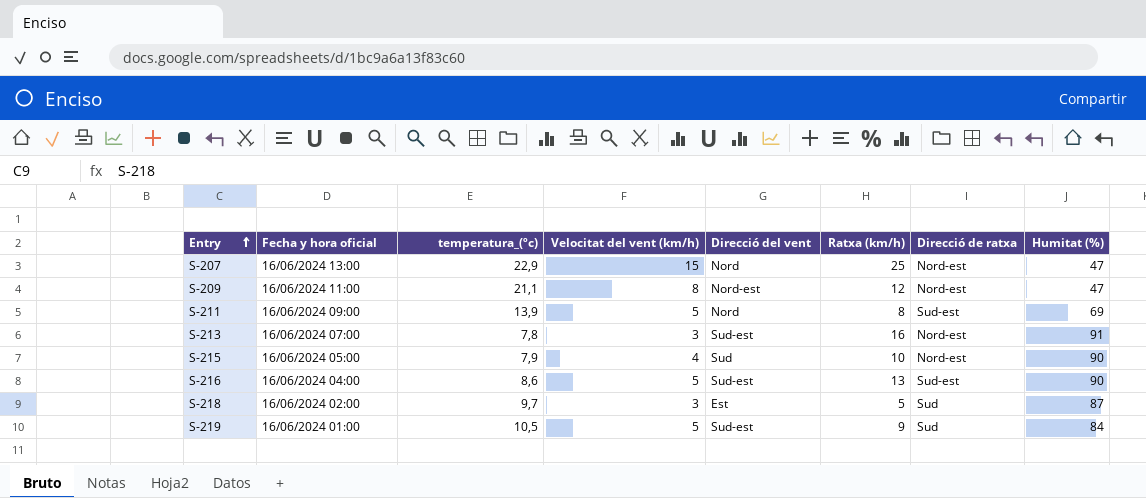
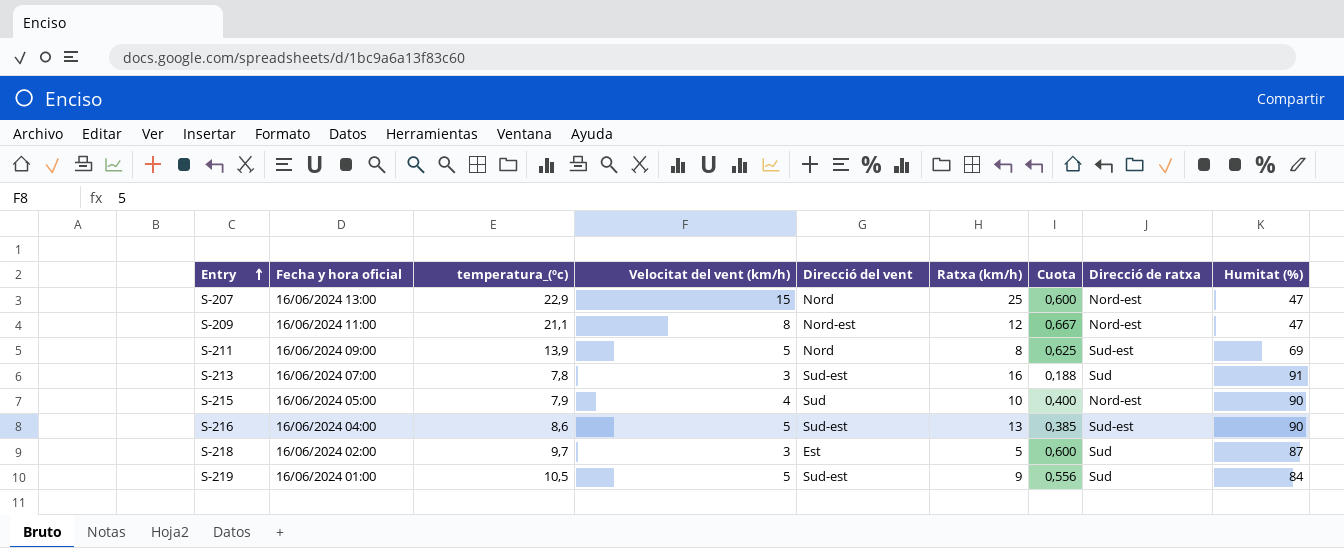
column Cuota | formula: none -> [Velocitat del vent (km/h)] / [Ratxa (km/h)]
S-213 | Direcció de ratxa: Nord-est -> Sud

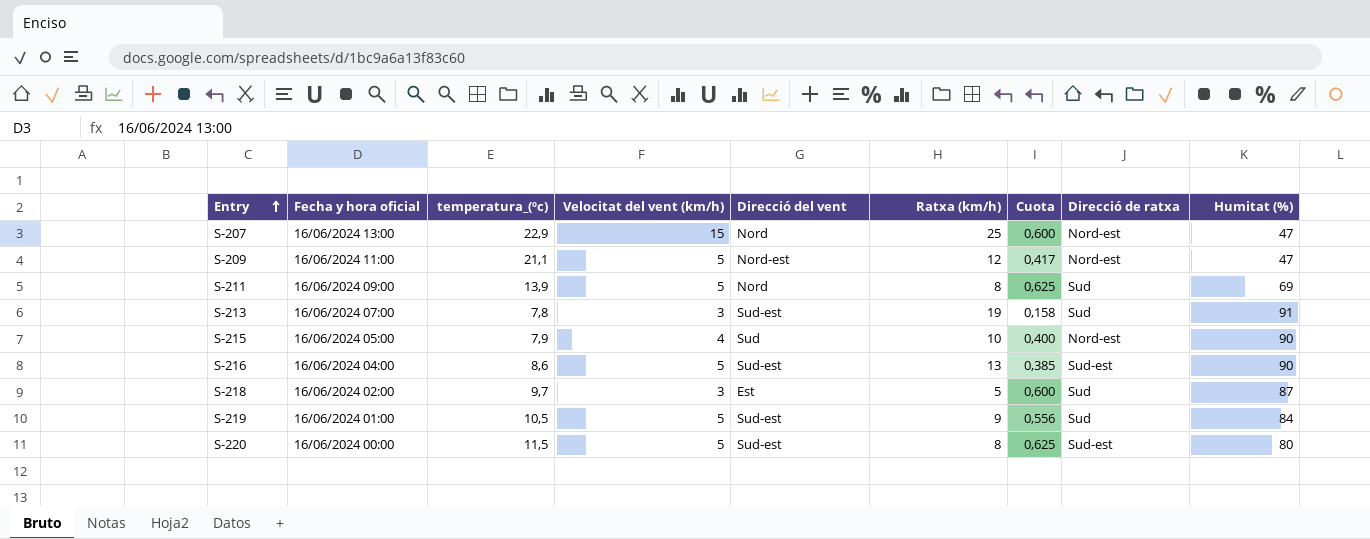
S-209 | Velocitat del vent (km/h): 8 -> 5
S-209 | Cuota: 0,667 -> 0,417
S-211 | Direcció de ratxa: Sud-est -> Sud
S-213 | Ratxa (km/h): 16 -> 19
S-213 | Cuota: 0,188 -> 0,158
row S-220: none -> 16/06/2024 00:00 | 11,5 | 5 | Sud-est | 8 | 0,625 | Sud-est | 80

